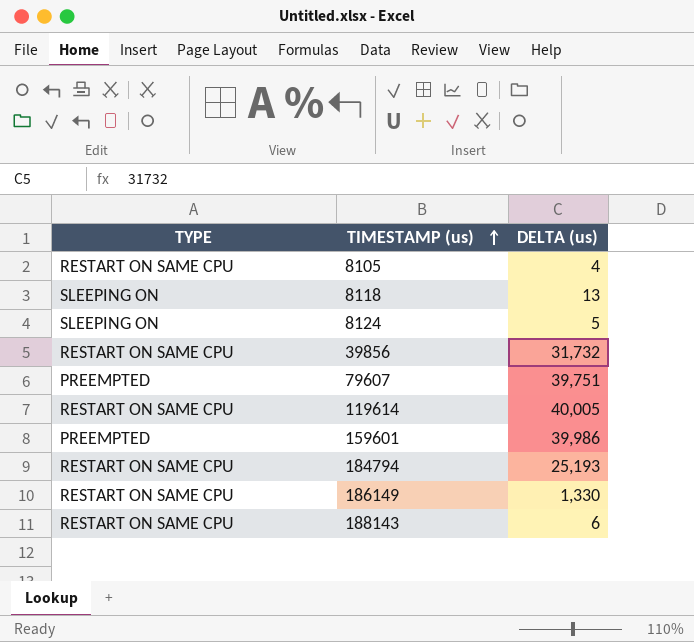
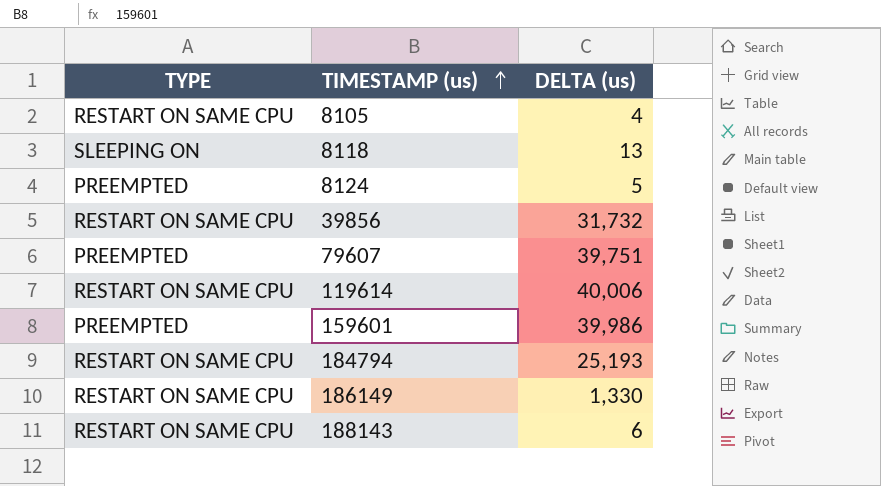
8124 | TYPE: SLEEPING ON -> PREEMPTED
119614 | DELTA (us): 40,005 -> 40,006

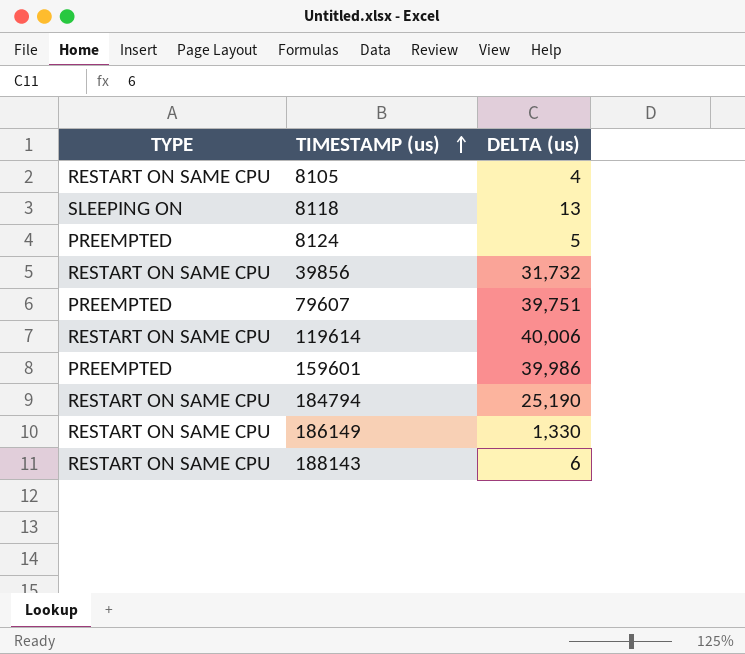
184794 | DELTA (us): 25,193 -> 25,190

